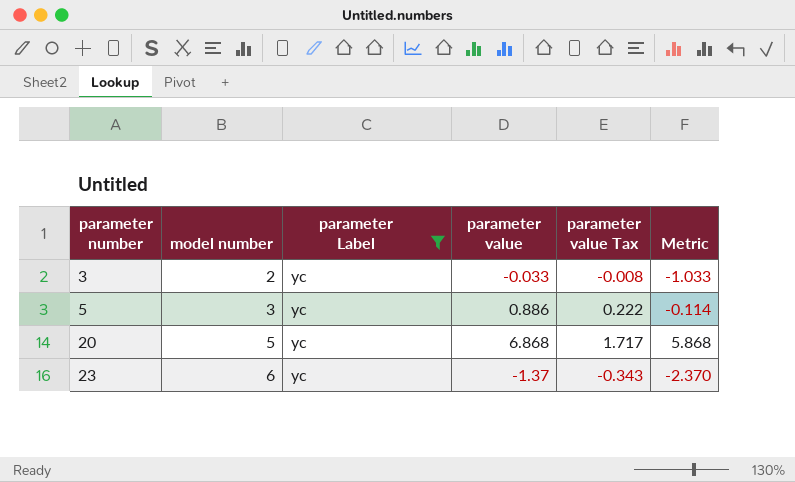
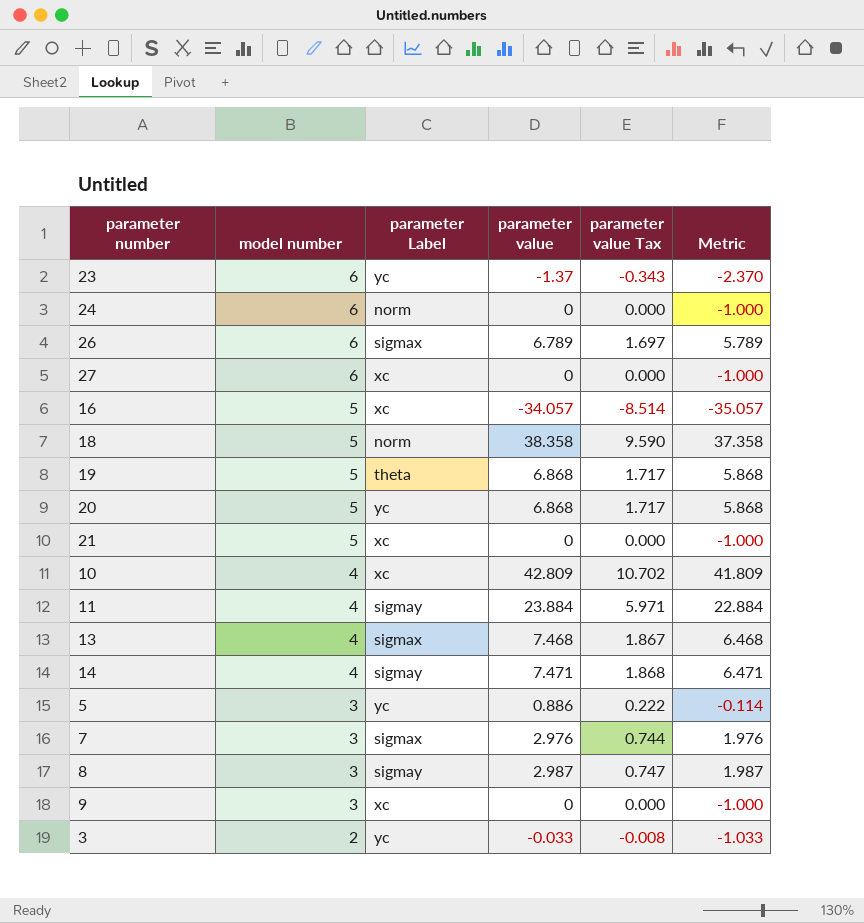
filter: parameter Label = yc -> none
row order: parameter number ascending -> model number descending

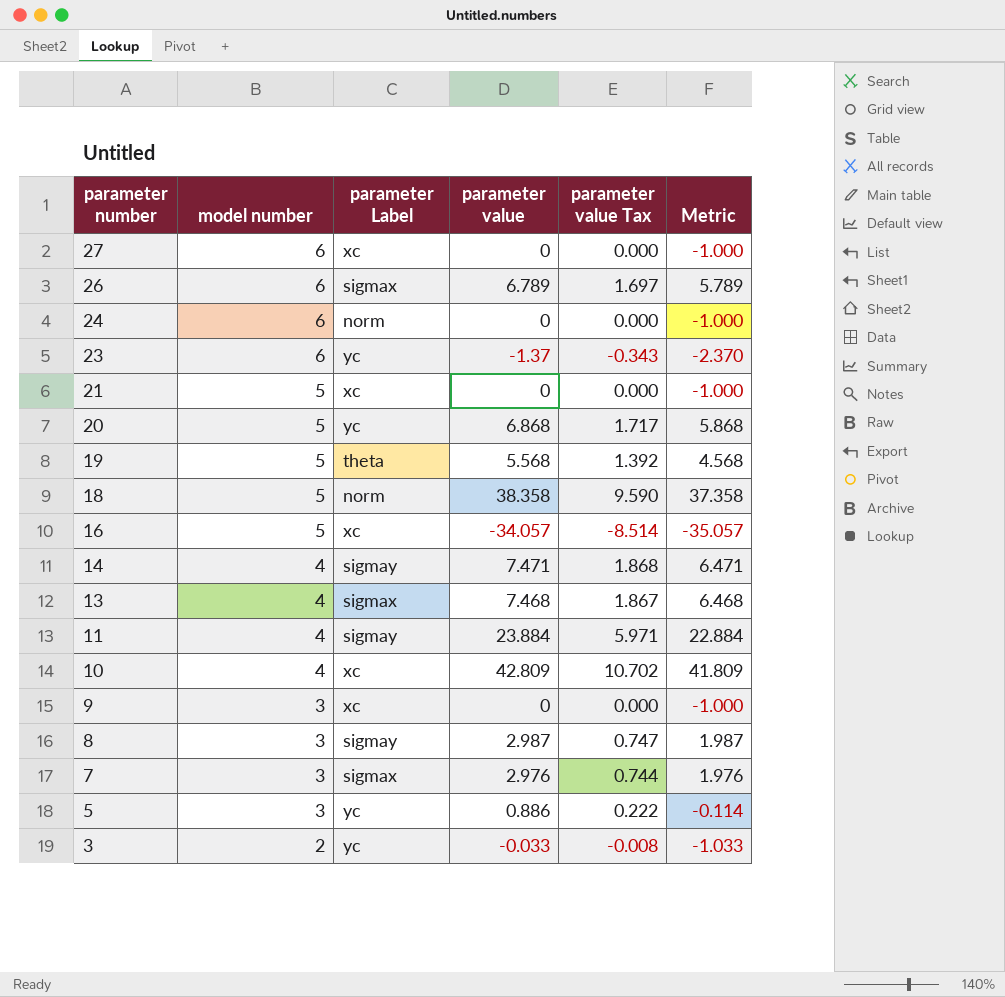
row order: model number descending -> parameter number descending
19 | parameter value: 6.868 -> 5.568
19 | parameter value Tax: 1.717 -> 1.392
19 | Metric: 5.868 -> 4.568

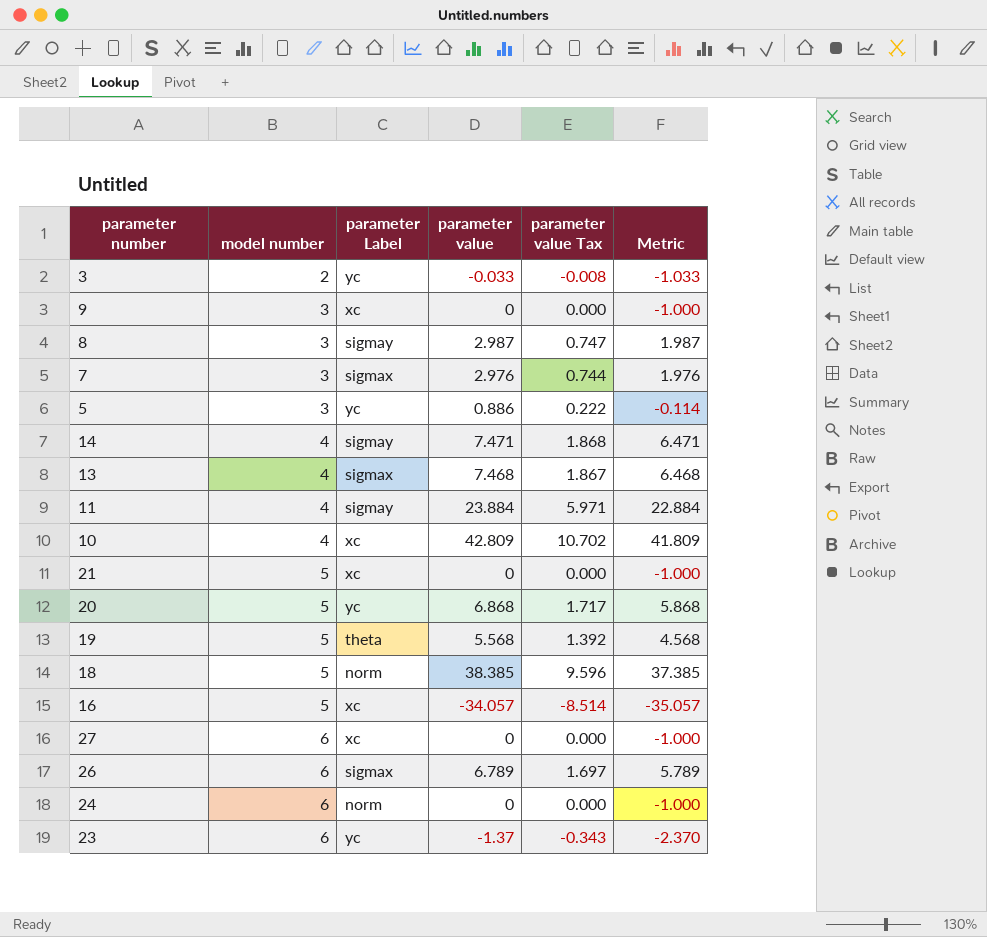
row order: parameter number descending -> model number ascending
18 | parameter value: 38.358 -> 38.385
18 | parameter value Tax: 9.590 -> 9.596
18 | Metric: 37.358 -> 37.385

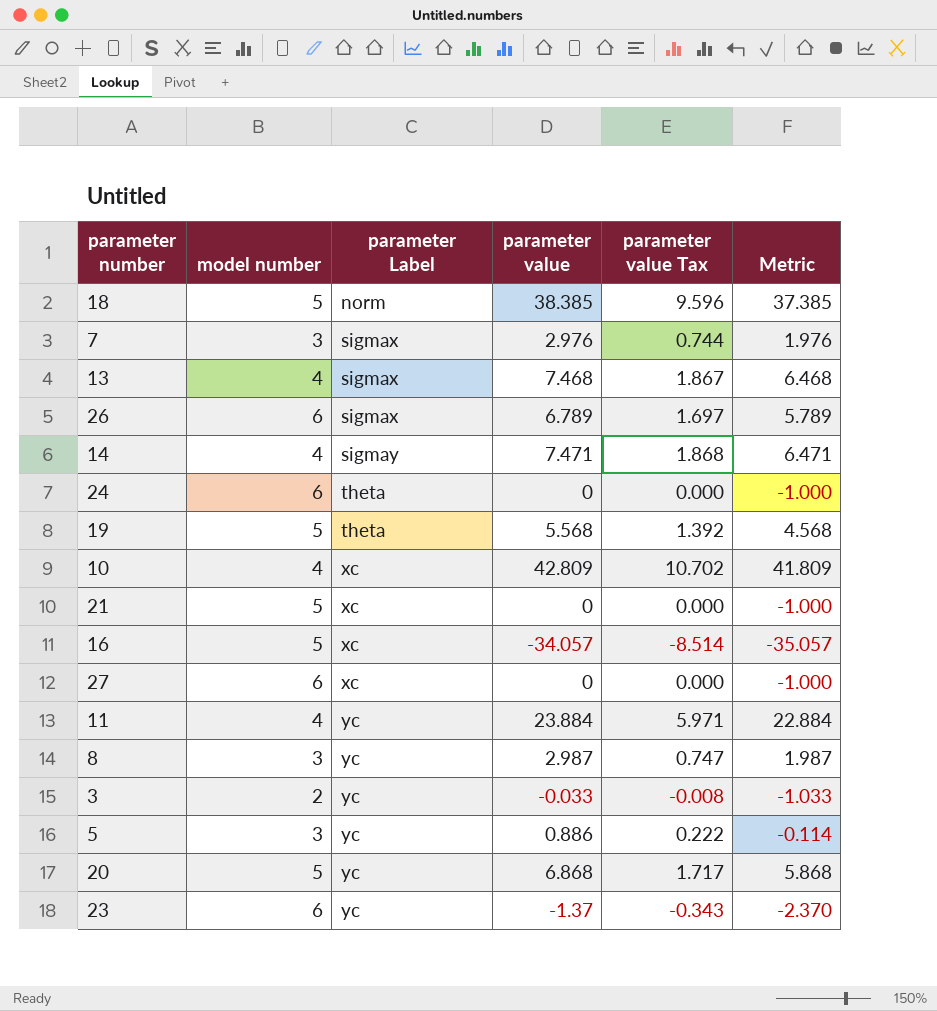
row order: model number ascending -> parameter Label ascending
row 9: 3 | xc | 0 | 0.000 | -1.000 -> none
24 | parameter Label: norm -> theta
11 | parameter Label: sigmay -> yc
8 | parameter Label: sigmay -> yc

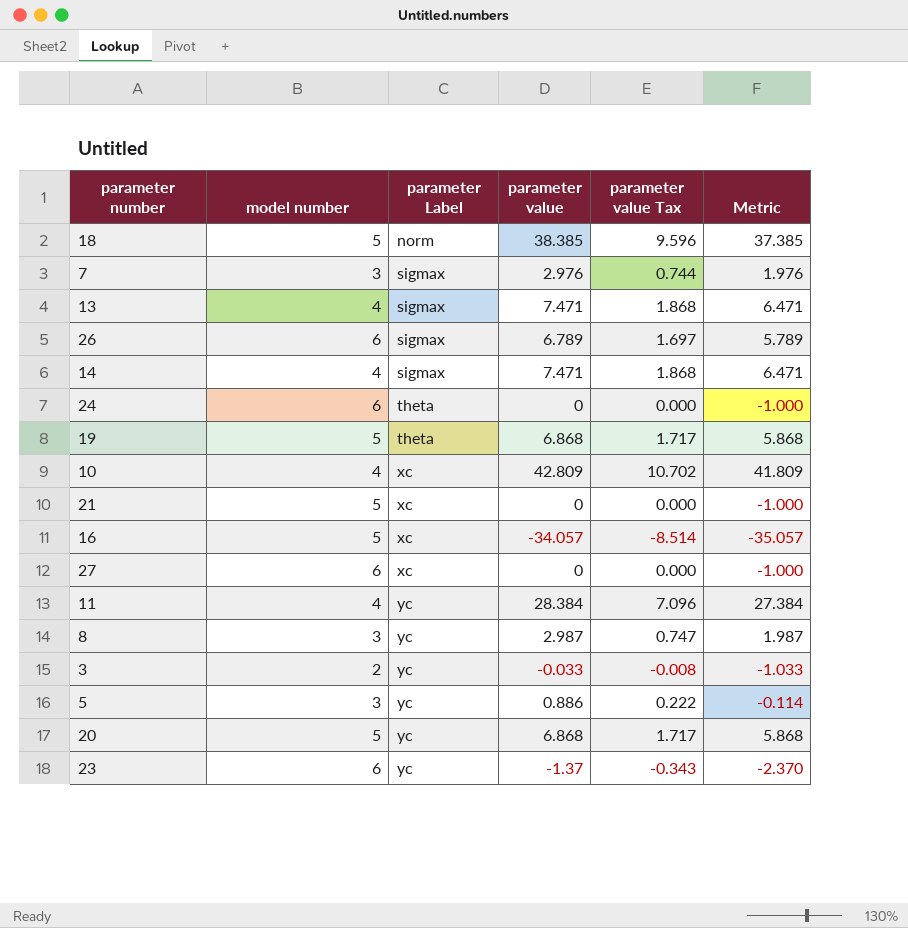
13 | parameter value: 7.468 -> 7.471
13 | parameter value Tax: 1.867 -> 1.868
13 | Metric: 6.468 -> 6.471
14 | parameter Label: sigmay -> sigmax
19 | parameter value: 5.568 -> 6.868
19 | parameter value Tax: 1.392 -> 1.717
19 | Metric: 4.568 -> 5.868
11 | parameter value: 23.884 -> 28.384
11 | parameter value Tax: 5.971 -> 7.096
11 | Metric: 22.884 -> 27.384

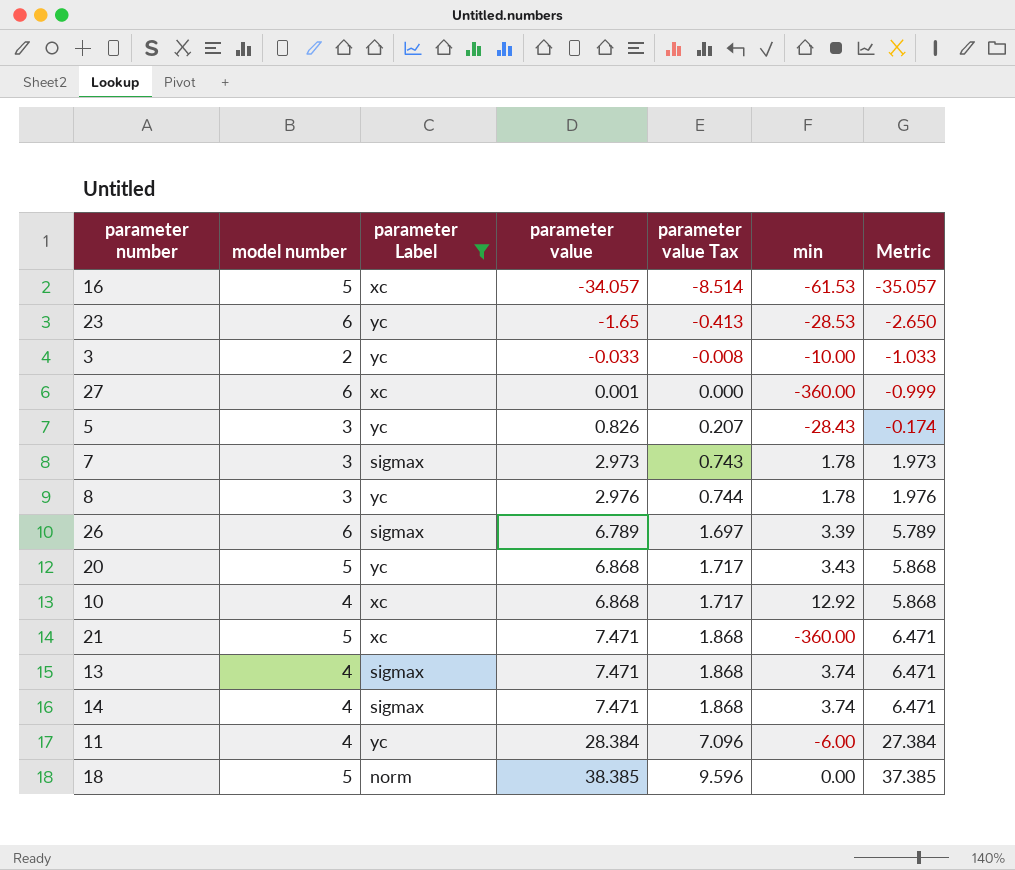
filter: none -> parameter Label != theta
row order: parameter Label ascending -> parameter value ascending
column min | position: none -> 6
23 | parameter value: -1.37 -> -1.65
23 | parameter value Tax: -0.343 -> -0.413
23 | Metric: -2.370 -> -2.650
27 | parameter value: 0 -> 0.001
27 | Metric: -1.000 -> -0.999
5 | parameter value: 0.886 -> 0.826
5 | parameter value Tax: 0.222 -> 0.207
5 | Metric: -0.114 -> -0.174
7 | parameter value: 2.976 -> 2.973
7 | parameter value Tax: 0.744 -> 0.743
7 | Metric: 1.976 -> 1.973
8 | parameter value: 2.987 -> 2.976
8 | parameter value Tax: 0.747 -> 0.744
8 | Metric: 1.987 -> 1.976
10 | parameter value: 42.809 -> 6.868
10 | parameter value Tax: 10.702 -> 1.717
10 | Metric: 41.809 -> 5.868
21 | parameter value: 0 -> 7.471
21 | parameter value Tax: 0.000 -> 1.868
21 | Metric: -1.000 -> 6.471

